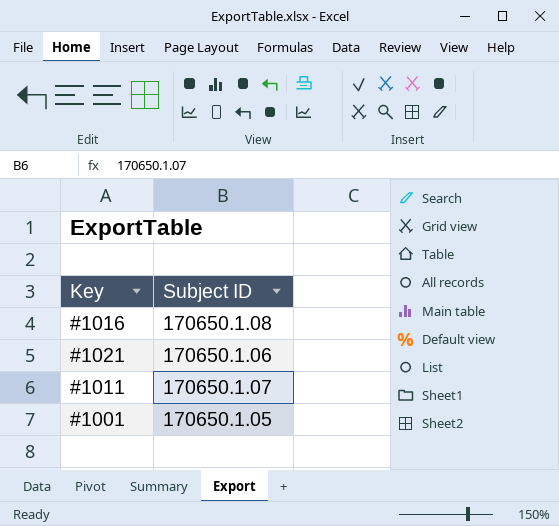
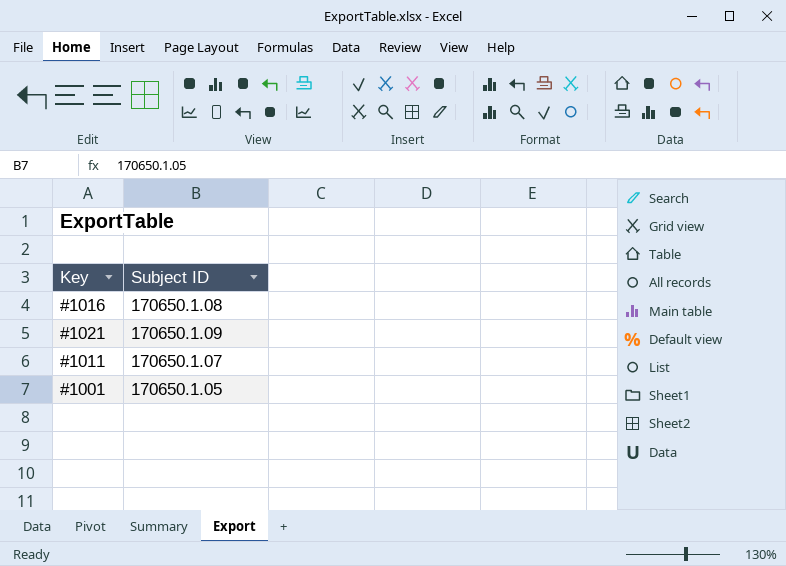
#1021 | Subject ID: 170650.1.06 -> 170650.1.09

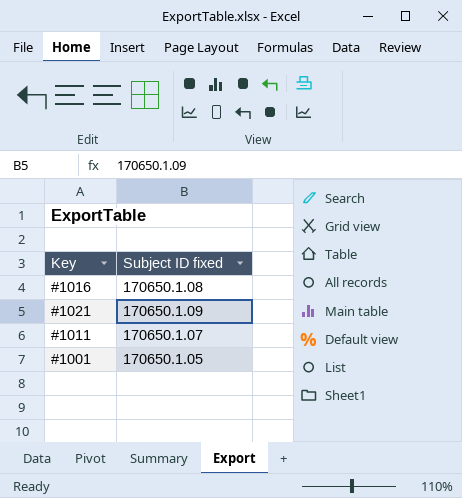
column name: Subject ID -> Subject ID fixed

